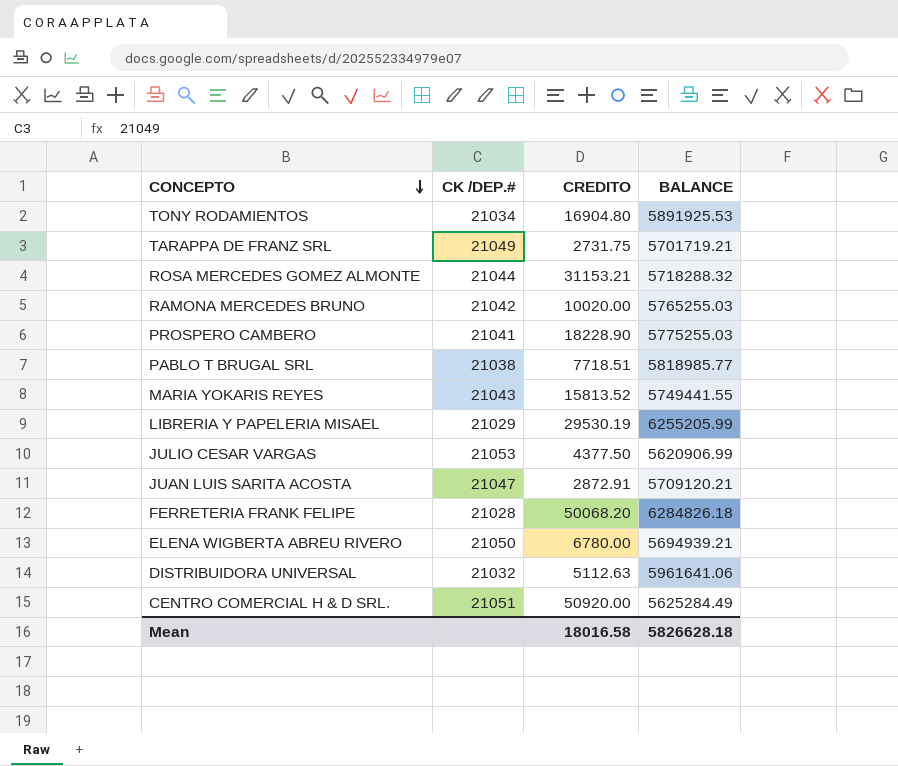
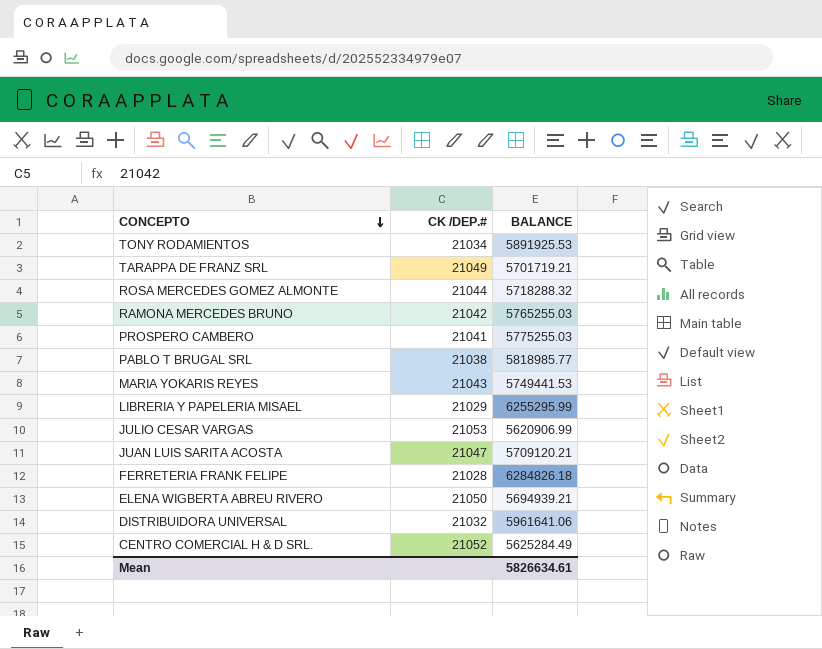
column CREDITO | position: 3 -> none
MARIA YOKARIS REYES | BALANCE: 5749441.55 -> 5749441.53
LIBRERIA Y PAPELERIA MISAEL | BALANCE: 6255205.99 -> 6255295.99
CENTRO COMERCIAL H & D SRL. | CK /DEP.#: 21051 -> 21052
Mean | BALANCE: 5826628.18 -> 5826634.61

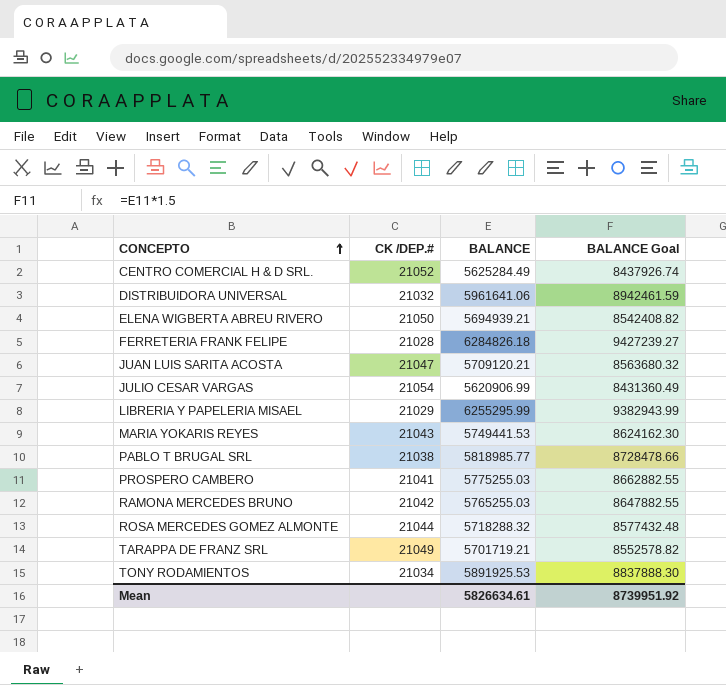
row order: CONCEPTO descending -> CONCEPTO ascending
column BALANCE Goal | formula: none -> [BALANCE] * 1.5
JULIO CESAR VARGAS | CK /DEP.#: 21053 -> 21054

